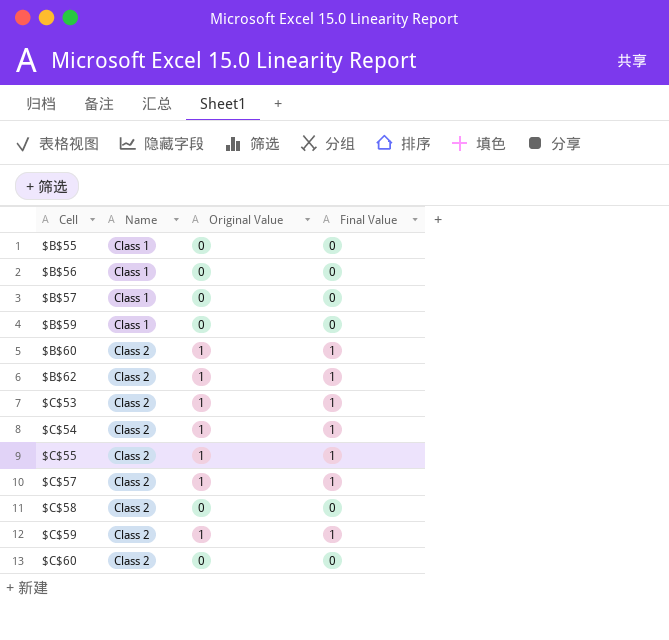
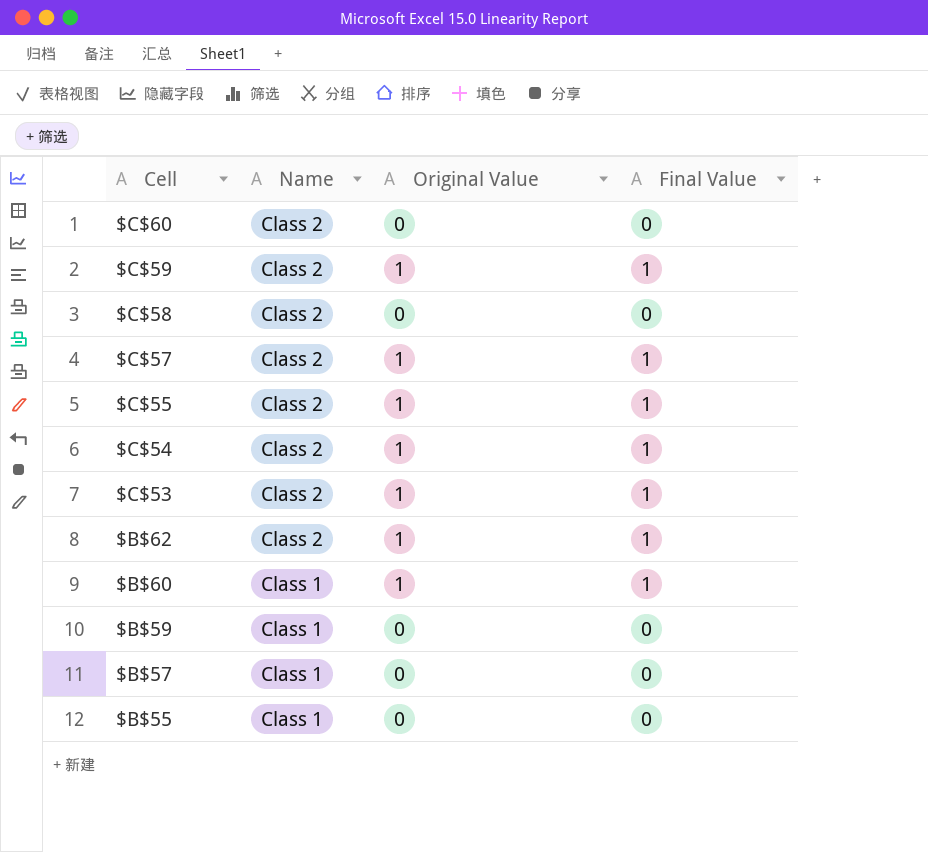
row order: Cell ascending -> Cell descending
row $B$56: Class 1 | 0 | 0 -> none
$B$60 | Name: Class 2 -> Class 1

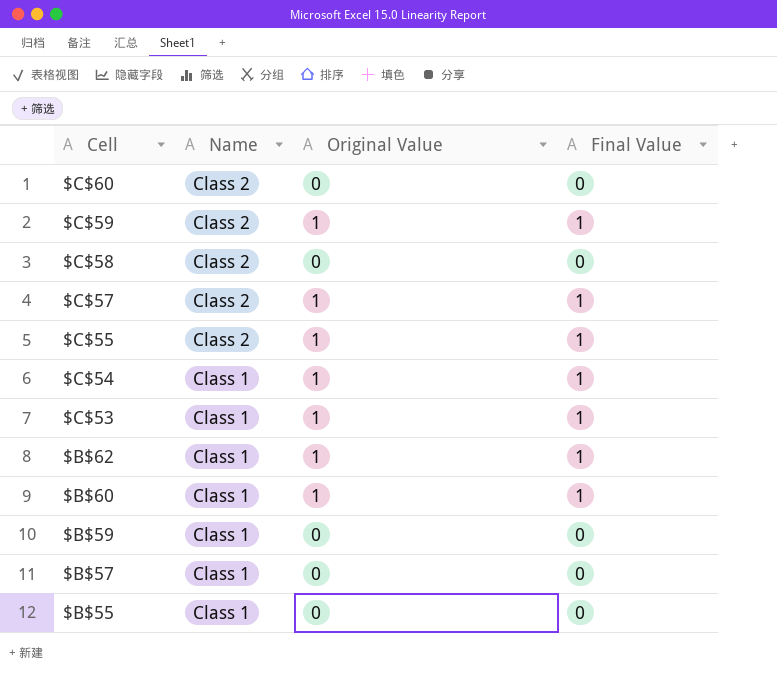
$C$54 | Name: Class 2 -> Class 1
$C$53 | Name: Class 2 -> Class 1
$B$62 | Name: Class 2 -> Class 1

